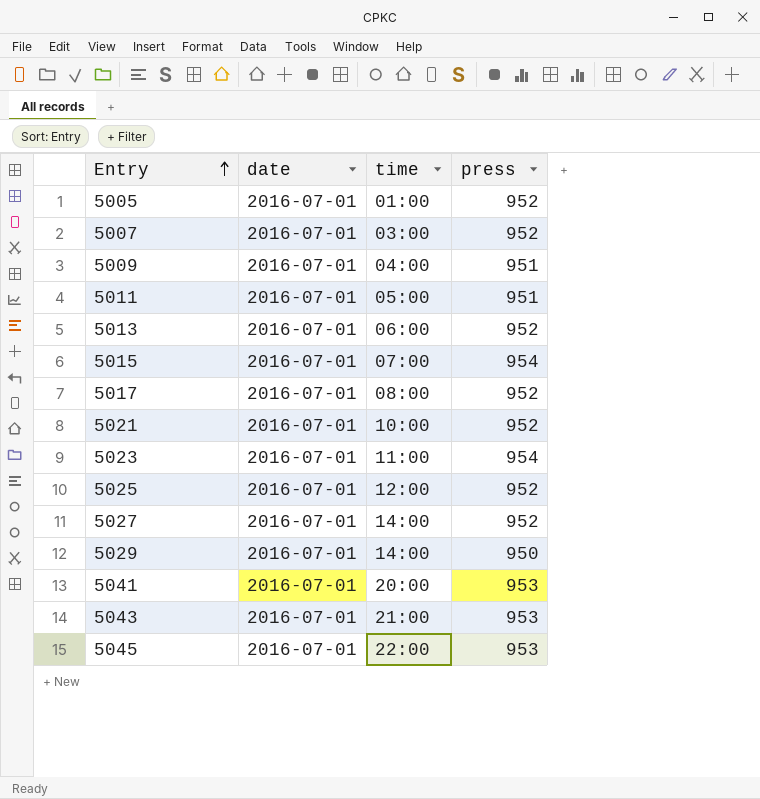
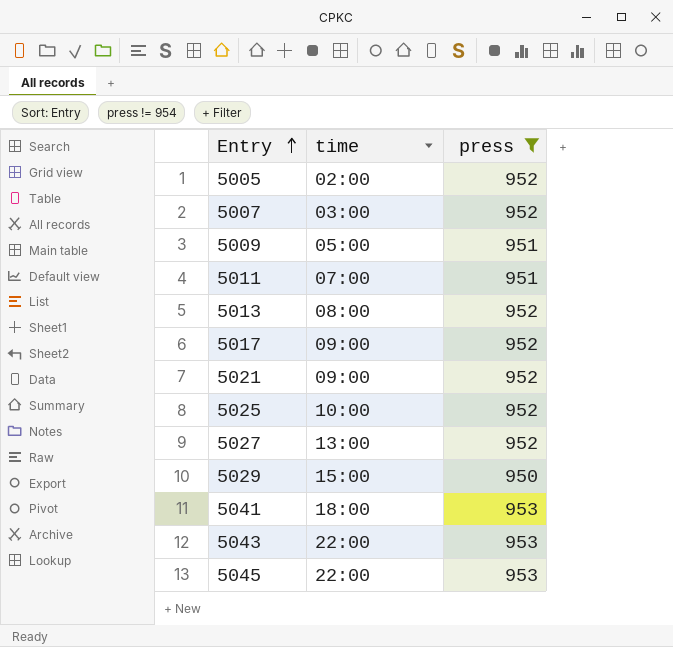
filter: none -> press != 954
column date | position: 2 -> none
5005 | time: 01:00 -> 02:00
5009 | time: 04:00 -> 05:00
5011 | time: 05:00 -> 07:00
5013 | time: 06:00 -> 08:00
5017 | time: 08:00 -> 09:00
5021 | time: 10:00 -> 09:00
5025 | time: 12:00 -> 10:00
5027 | time: 14:00 -> 13:00
5029 | time: 14:00 -> 15:00
5041 | time: 20:00 -> 18:00
5043 | time: 21:00 -> 22:00

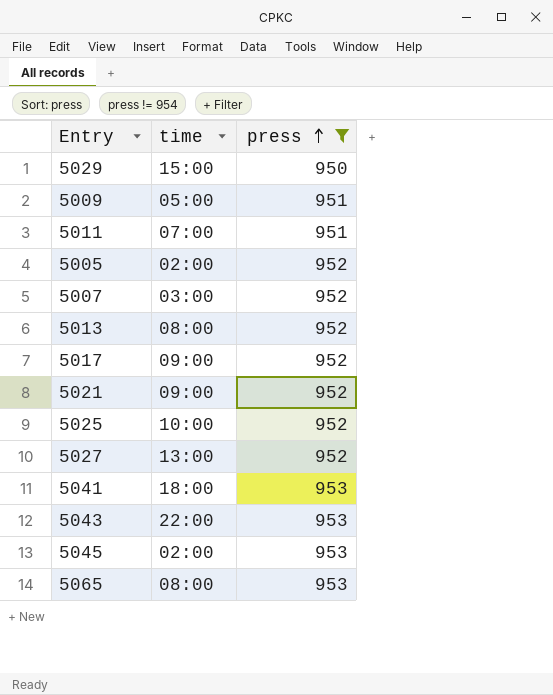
row order: Entry ascending -> press ascending
5045 | time: 22:00 -> 02:00
row 5065: none -> 08:00 | 953

